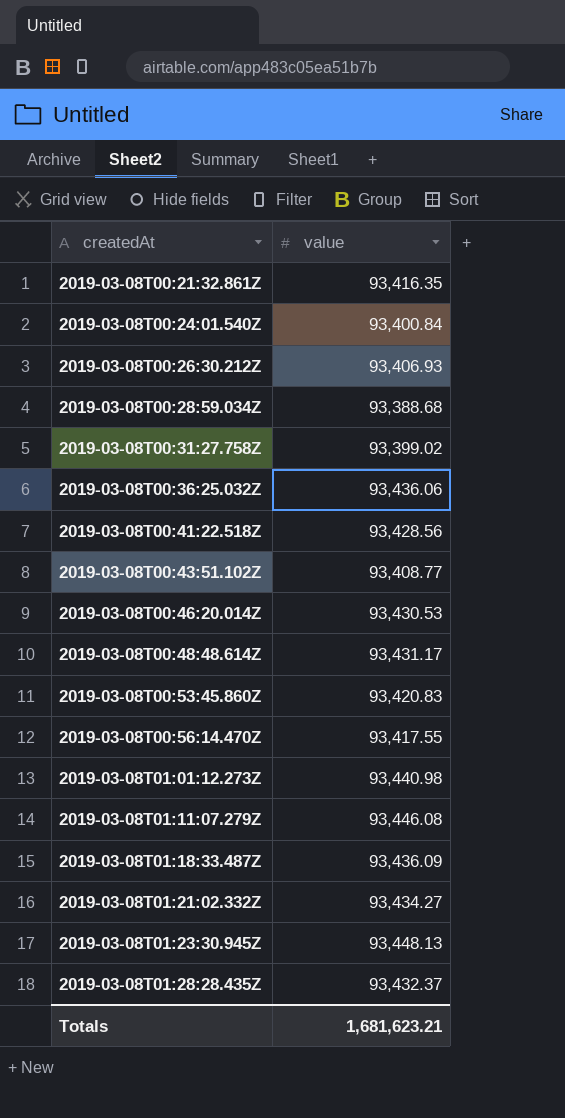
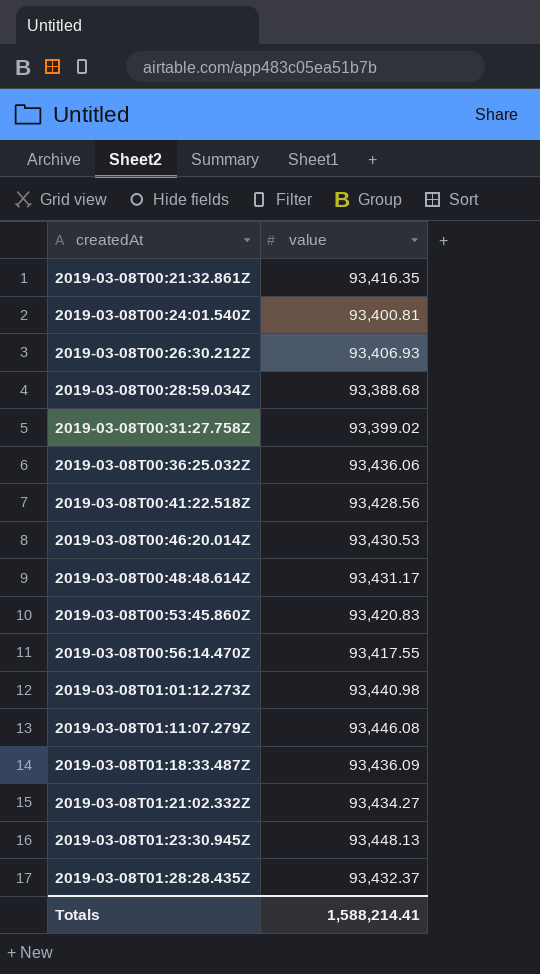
row 2019-03-08T00:43:51.102Z: 93,408.77 -> none
2019-03-08T00:24:01.540Z | value: 93,400.84 -> 93,400.81
Totals | value: 1,681,623.21 -> 1,588,214.41

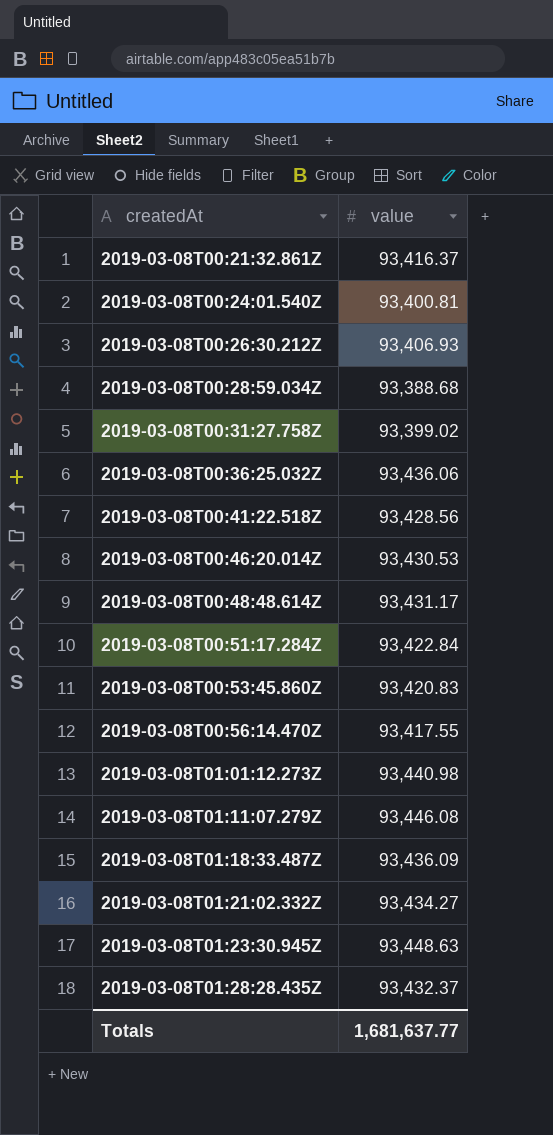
2019-03-08T00:21:32.861Z | value: 93,416.35 -> 93,416.37
row 2019-03-08T00:51:17.284Z: none -> 93,422.84
2019-03-08T01:23:30.945Z | value: 93,448.13 -> 93,448.63
Totals | value: 1,588,214.41 -> 1,681,637.77

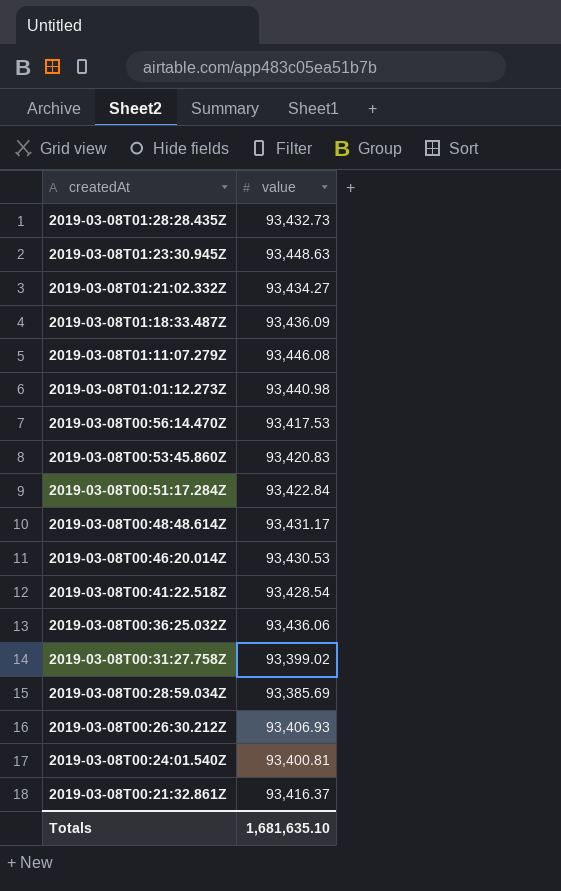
row order: createdAt ascending -> createdAt descending
2019-03-08T01:28:28.435Z | value: 93,432.37 -> 93,432.73
2019-03-08T00:56:14.470Z | value: 93,417.55 -> 93,417.53
2019-03-08T00:41:22.518Z | value: 93,428.56 -> 93,428.54
2019-03-08T00:28:59.034Z | value: 93,388.68 -> 93,385.69
Totals | value: 1,681,637.77 -> 1,681,635.10

